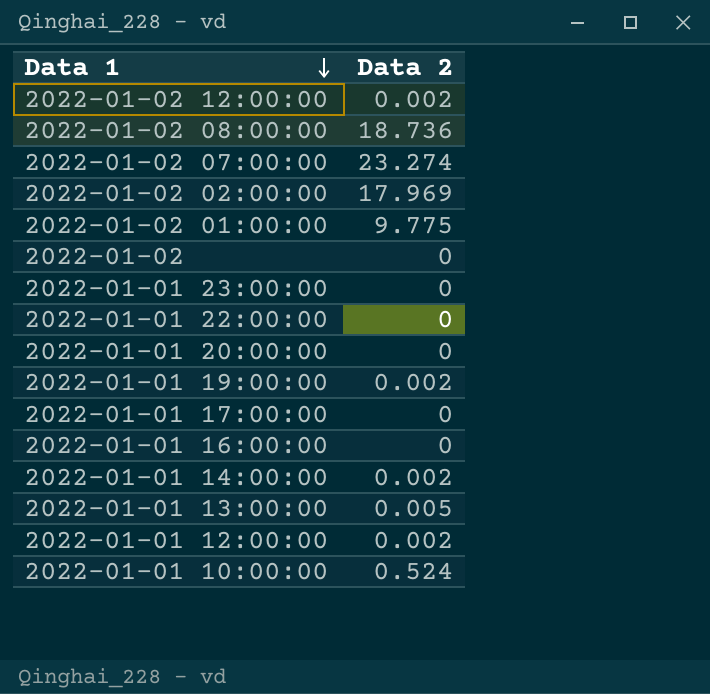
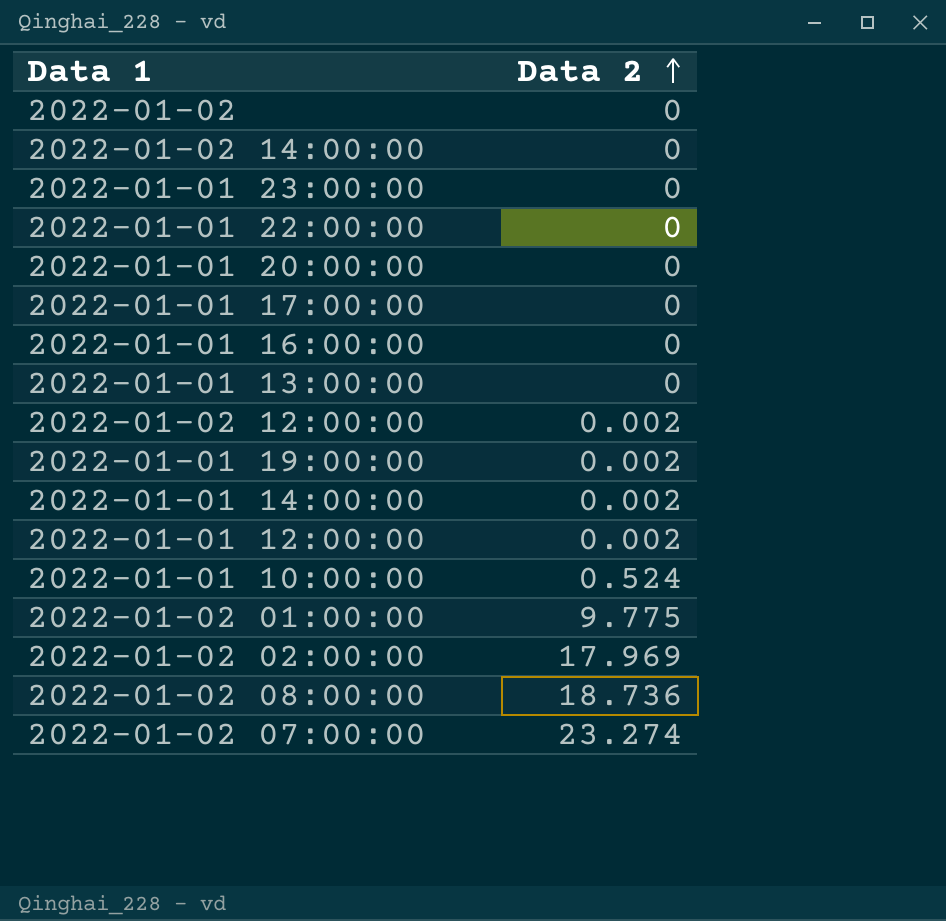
row order: Data 1 descending -> Data 2 ascending
row 2022-01-02 14:00:00: none -> 0
2022-01-01 13:00:00 | Data 2: 0.005 -> 0

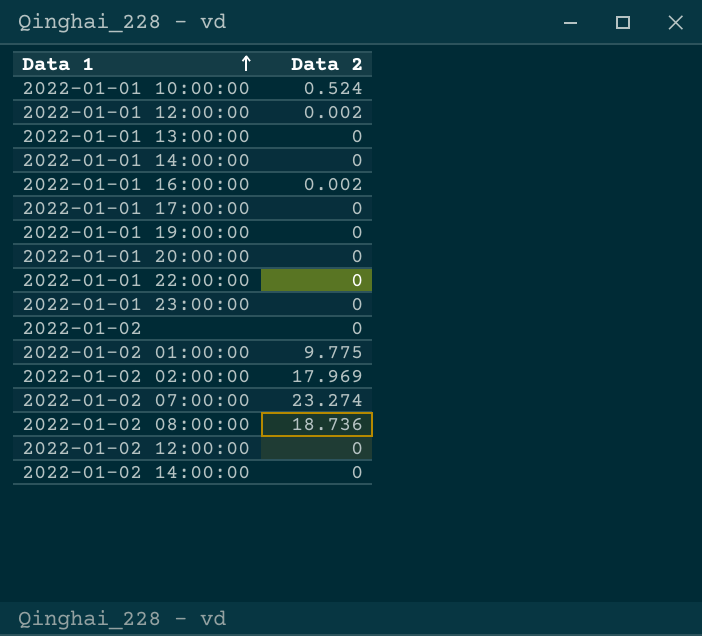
row order: Data 2 ascending -> Data 1 ascending
2022-01-01 14:00:00 | Data 2: 0.002 -> 0
2022-01-01 16:00:00 | Data 2: 0 -> 0.002
2022-01-01 19:00:00 | Data 2: 0.002 -> 0
2022-01-02 12:00:00 | Data 2: 0.002 -> 0

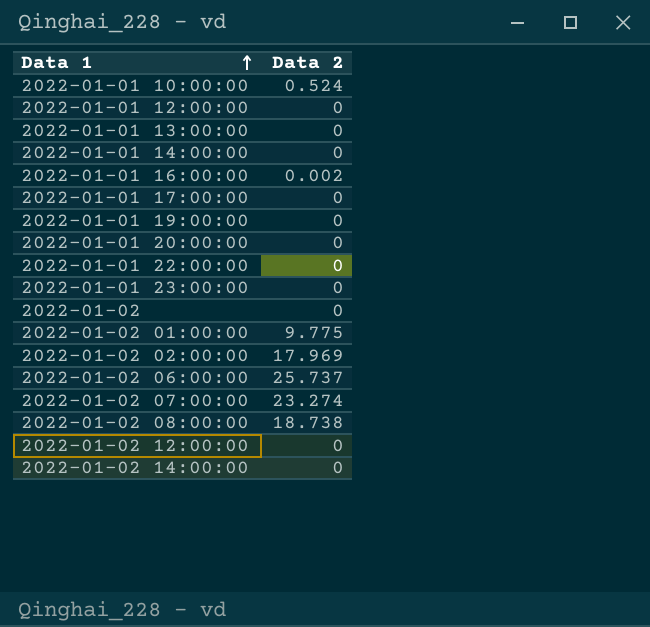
2022-01-01 12:00:00 | Data 2: 0.002 -> 0
row 2022-01-02 06:00:00: none -> 25.737
2022-01-02 08:00:00 | Data 2: 18.736 -> 18.738

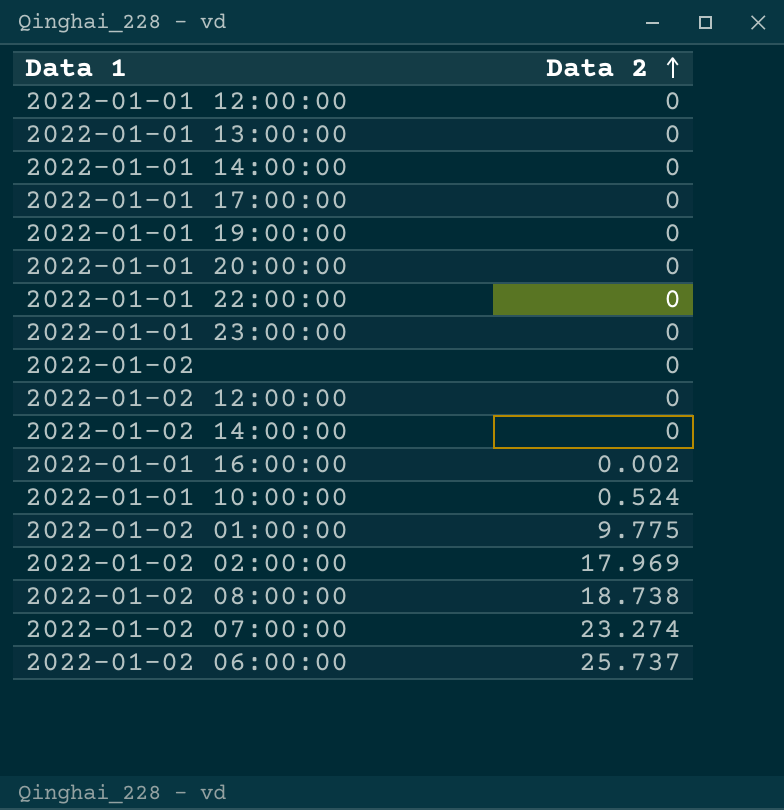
row order: Data 1 ascending -> Data 2 ascending

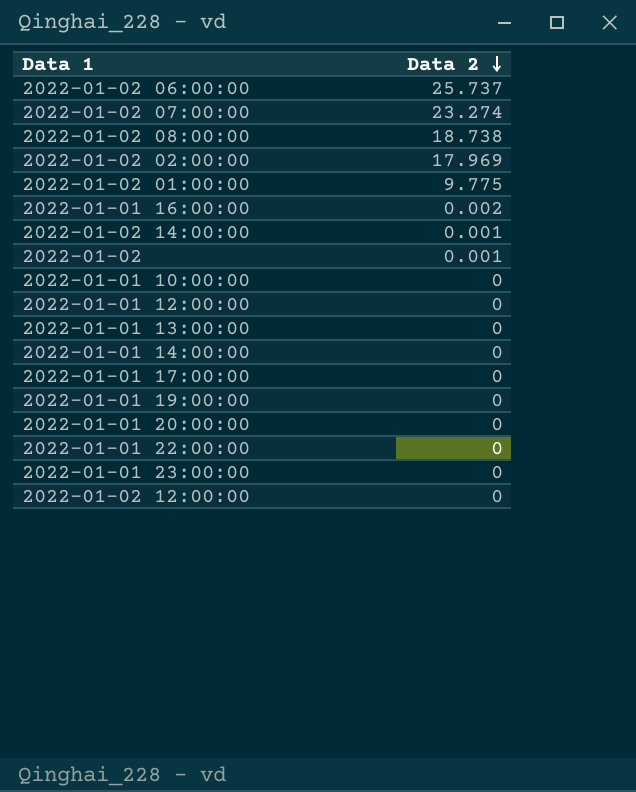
row order: Data 2 ascending -> Data 2 descending
2022-01-02 14:00:00 | Data 2: 0 -> 0.001
2022-01-02 | Data 2: 0 -> 0.001
2022-01-01 10:00:00 | Data 2: 0.524 -> 0

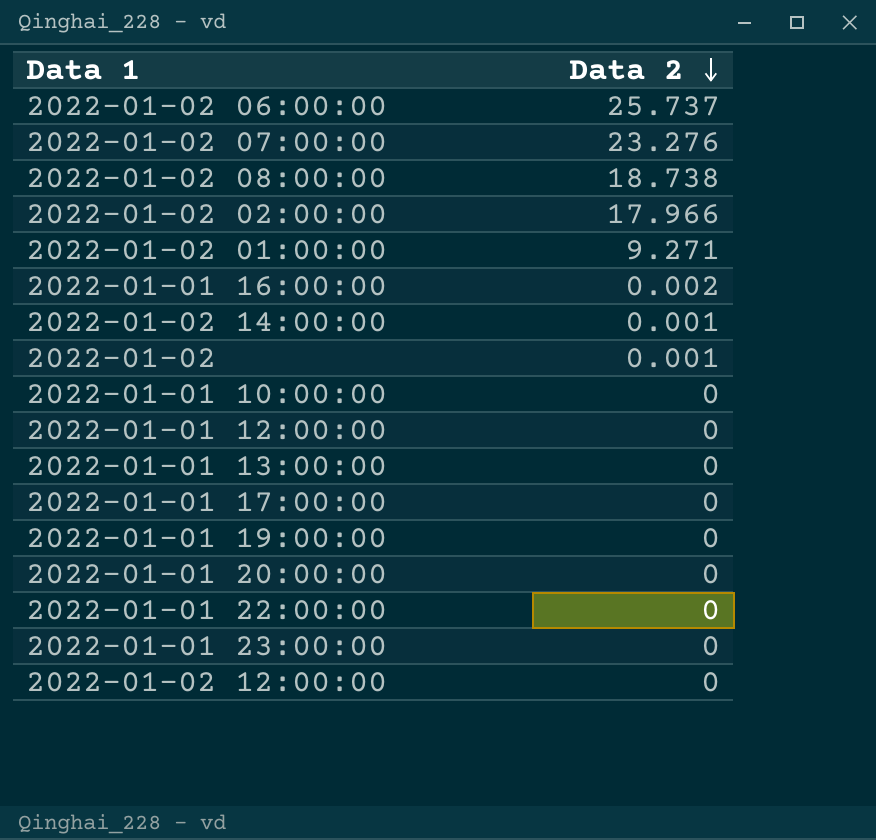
row 2022-01-01 14:00:00: 0 -> none
2022-01-02 07:00:00 | Data 2: 23.274 -> 23.276
2022-01-02 02:00:00 | Data 2: 17.969 -> 17.966
2022-01-02 01:00:00 | Data 2: 9.775 -> 9.271

